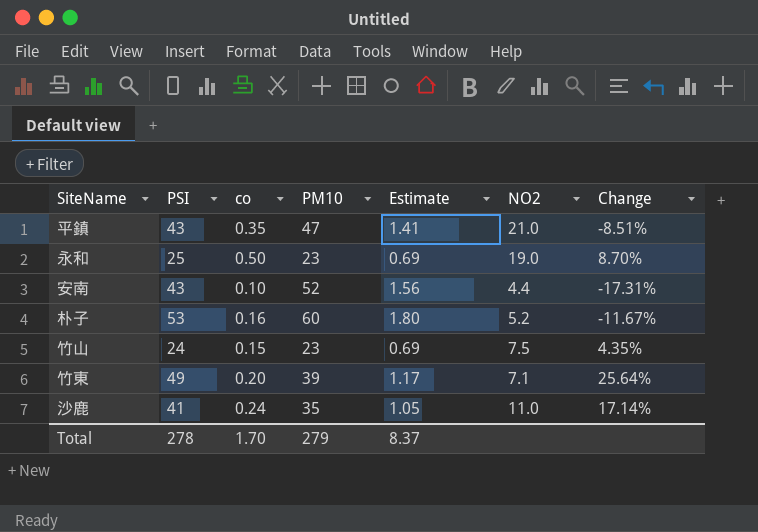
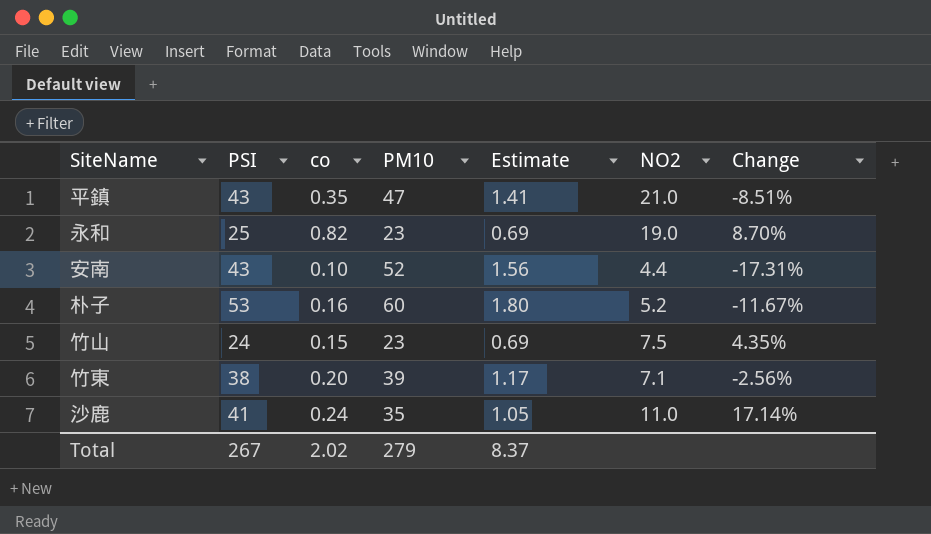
永和 | co: 0.50 -> 0.82
竹東 | PSI: 49 -> 38
竹東 | Change: 25.64% -> -2.56%
Total | PSI: 278 -> 267
Total | co: 1.70 -> 2.02

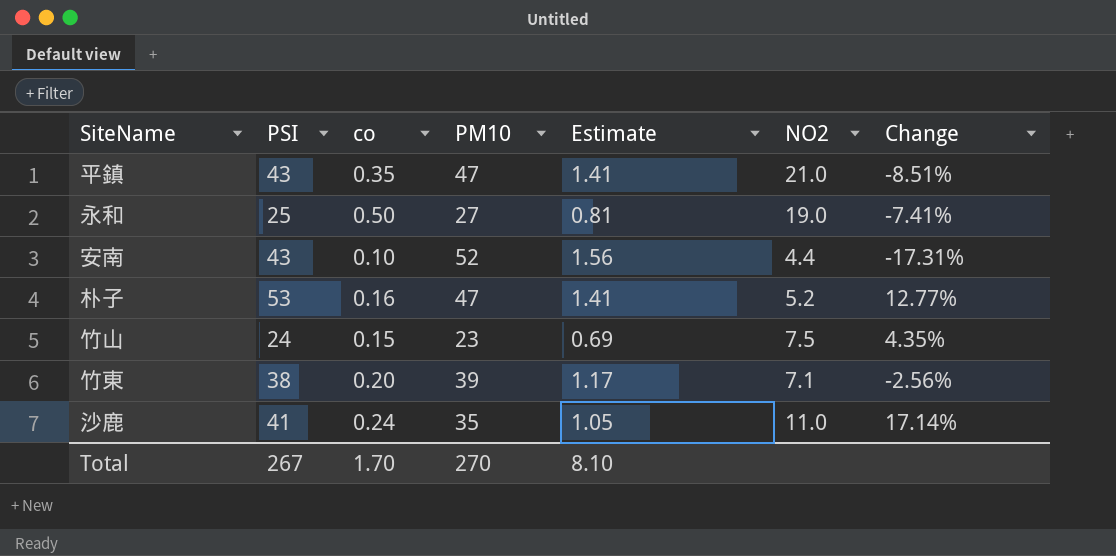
永和 | co: 0.82 -> 0.50
永和 | PM10: 23 -> 27
永和 | Estimate: 0.69 -> 0.81
永和 | Change: 8.70% -> -7.41%
朴子 | PM10: 60 -> 47
朴子 | Estimate: 1.80 -> 1.41
朴子 | Change: -11.67% -> 12.77%
Total | co: 2.02 -> 1.70
Total | PM10: 279 -> 270
Total | Estimate: 8.37 -> 8.10

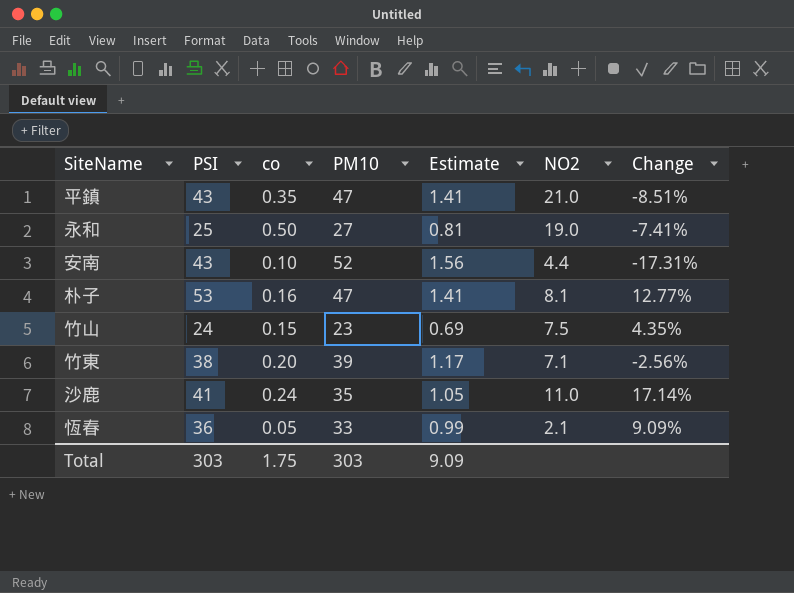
朴子 | NO2: 5.2 -> 8.1
row 恆春: none -> 36 | 0.05 | 33 | 0.99 | 2.1 | 9.09%
Total | PSI: 267 -> 303
Total | co: 1.70 -> 1.75
Total | PM10: 270 -> 303
Total | Estimate: 8.10 -> 9.09

